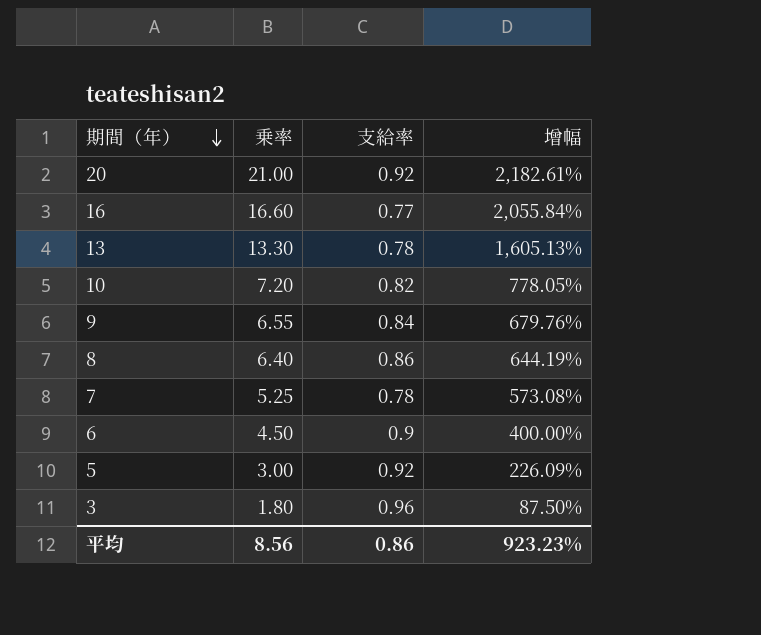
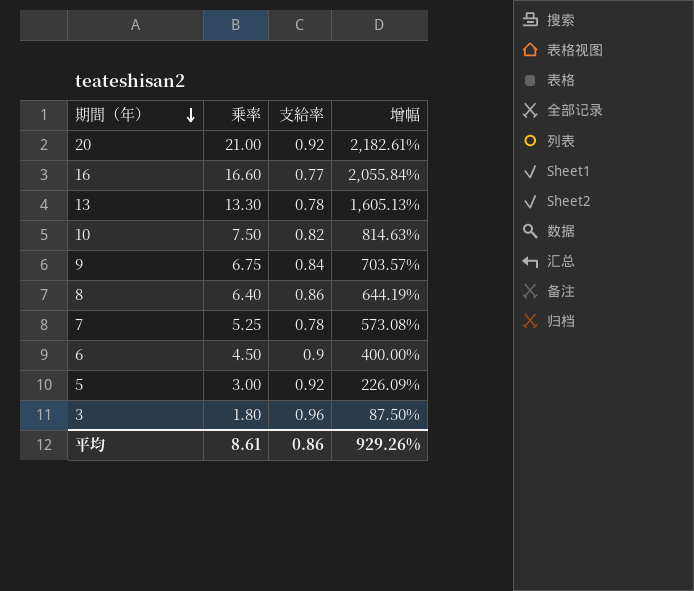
10 | 乗率: 7.20 -> 7.50
10 | 增幅: 778.05% -> 814.63%
9 | 乗率: 6.55 -> 6.75
9 | 增幅: 679.76% -> 703.57%
平均 | 乗率: 8.56 -> 8.61
平均 | 增幅: 923.23% -> 929.26%

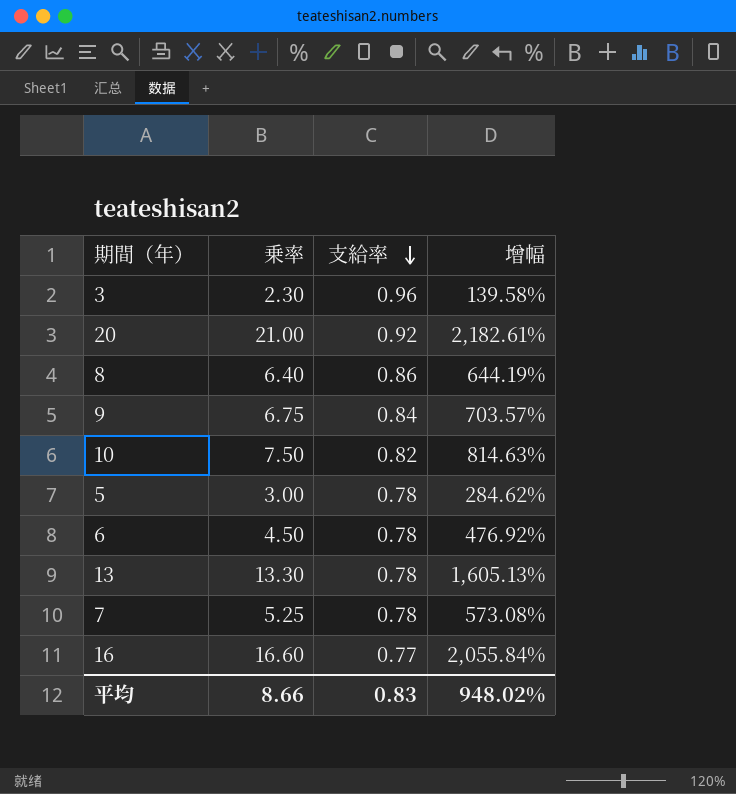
row order: 期間（年） descending -> 支給率 descending
3 | 乗率: 1.80 -> 2.30
3 | 增幅: 87.50% -> 139.58%
5 | 支給率: 0.92 -> 0.78
5 | 增幅: 226.09% -> 284.62%
6 | 支給率: 0.9 -> 0.78
6 | 增幅: 400.00% -> 476.92%
平均 | 乗率: 8.61 -> 8.66
平均 | 支給率: 0.86 -> 0.83
平均 | 增幅: 929.26% -> 948.02%

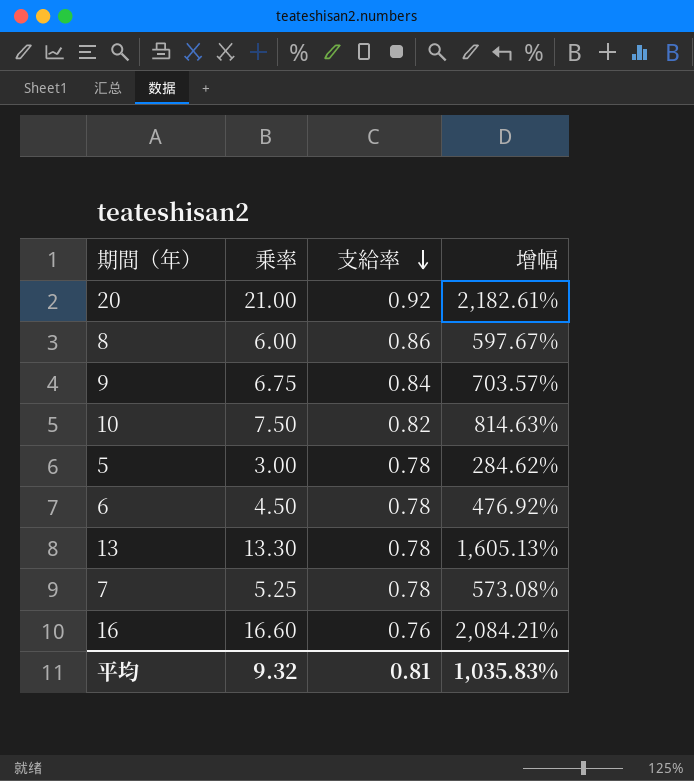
row 3: 2.30 | 0.96 | 139.58% -> none
8 | 乗率: 6.40 -> 6.00
8 | 增幅: 644.19% -> 597.67%
16 | 支給率: 0.77 -> 0.76
16 | 增幅: 2,055.84% -> 2,084.21%
平均 | 乗率: 8.66 -> 9.32
平均 | 支給率: 0.83 -> 0.81
平均 | 增幅: 948.02% -> 1,035.83%

